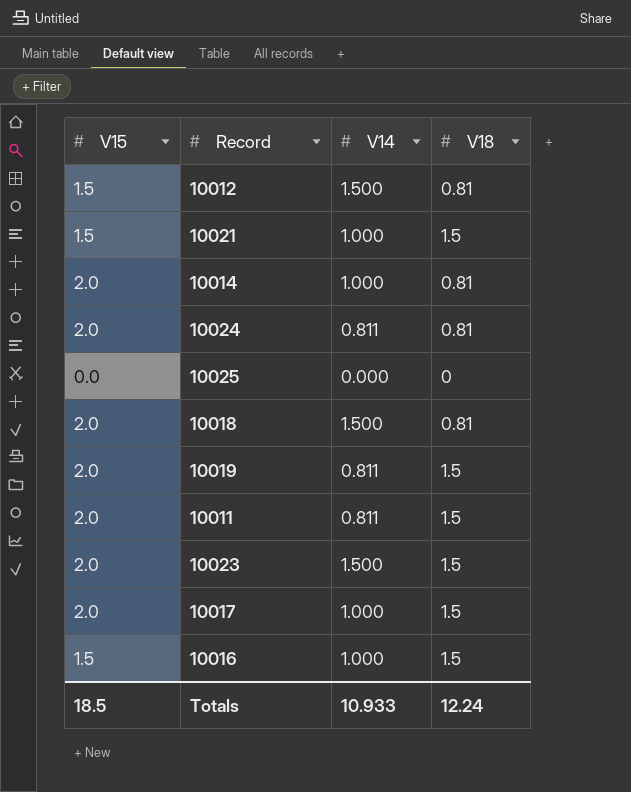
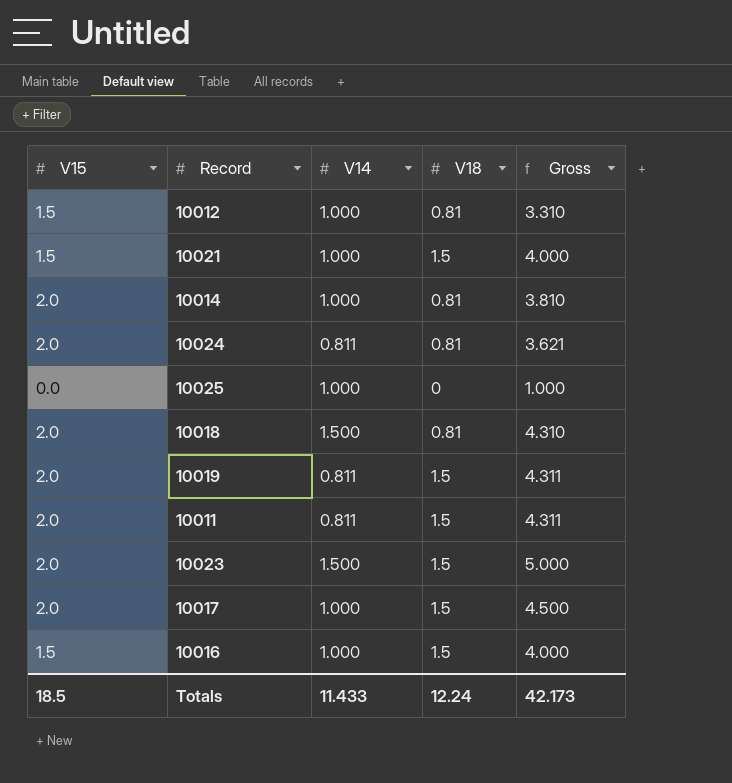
column Gross | formula: none -> [V15] + [V14] + [V18]
10012 | V14: 1.500 -> 1.000
10025 | V14: 0.000 -> 1.000
Totals | V14: 10.933 -> 11.433

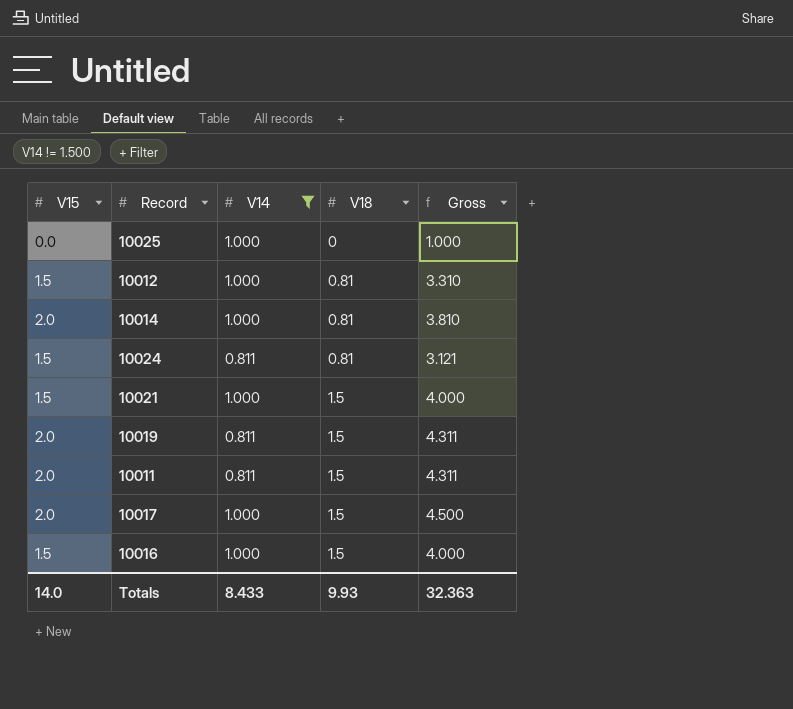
filter: none -> V14 != 1.500
row order: none -> V18 ascending
10024 | V15: 2.0 -> 1.5
10024 | Gross: 3.621 -> 3.121
Totals | V15: 18.5 -> 14.0
Totals | V14: 11.433 -> 8.433
Totals | V18: 12.24 -> 9.93
Totals | Gross: 42.173 -> 32.363

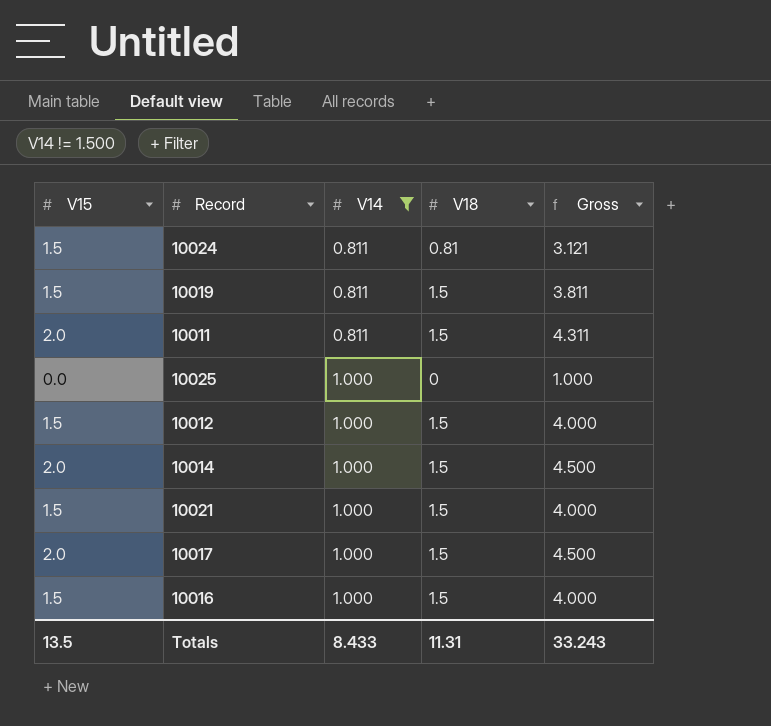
row order: V18 ascending -> V14 ascending
10019 | V15: 2.0 -> 1.5
10019 | Gross: 4.311 -> 3.811
10012 | V18: 0.81 -> 1.5
10012 | Gross: 3.310 -> 4.000
10014 | V18: 0.81 -> 1.5
10014 | Gross: 3.810 -> 4.500
Totals | V15: 14.0 -> 13.5
Totals | V18: 9.93 -> 11.31
Totals | Gross: 32.363 -> 33.243

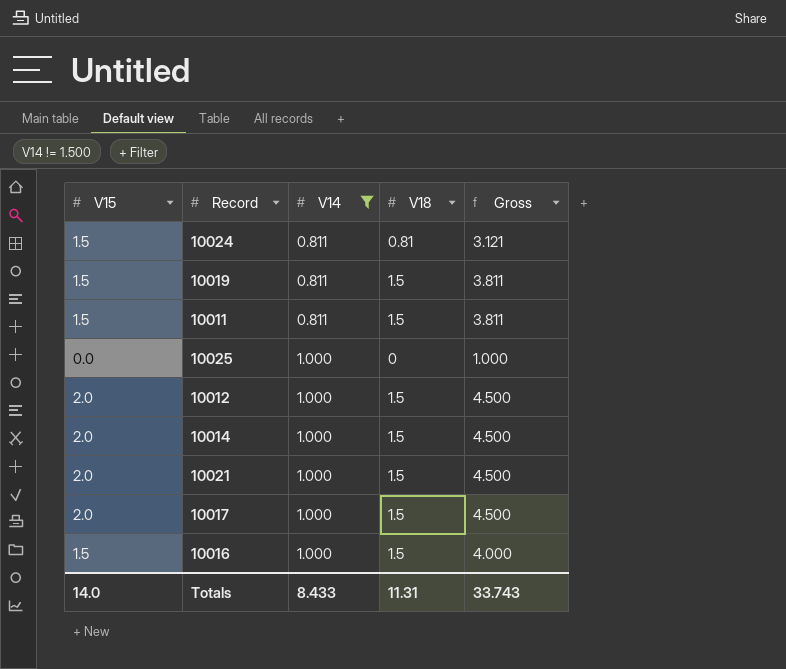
10011 | V15: 2.0 -> 1.5
10011 | Gross: 4.311 -> 3.811
10012 | V15: 1.5 -> 2.0
10012 | Gross: 4.000 -> 4.500
10021 | V15: 1.5 -> 2.0
10021 | Gross: 4.000 -> 4.500
Totals | V15: 13.5 -> 14.0
Totals | Gross: 33.243 -> 33.743

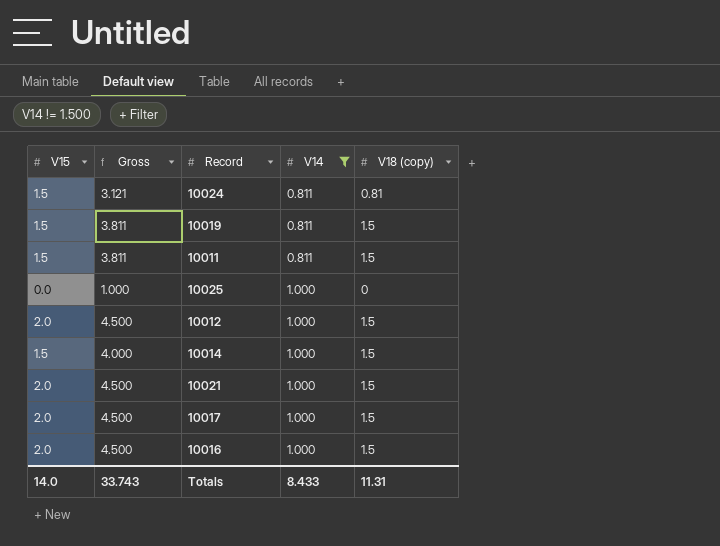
column Gross | position: 5 -> 2
column name: V18 -> V18 (copy)
10014 | V15: 2.0 -> 1.5
10014 | Gross: 4.500 -> 4.000
10016 | V15: 1.5 -> 2.0
10016 | Gross: 4.000 -> 4.500

